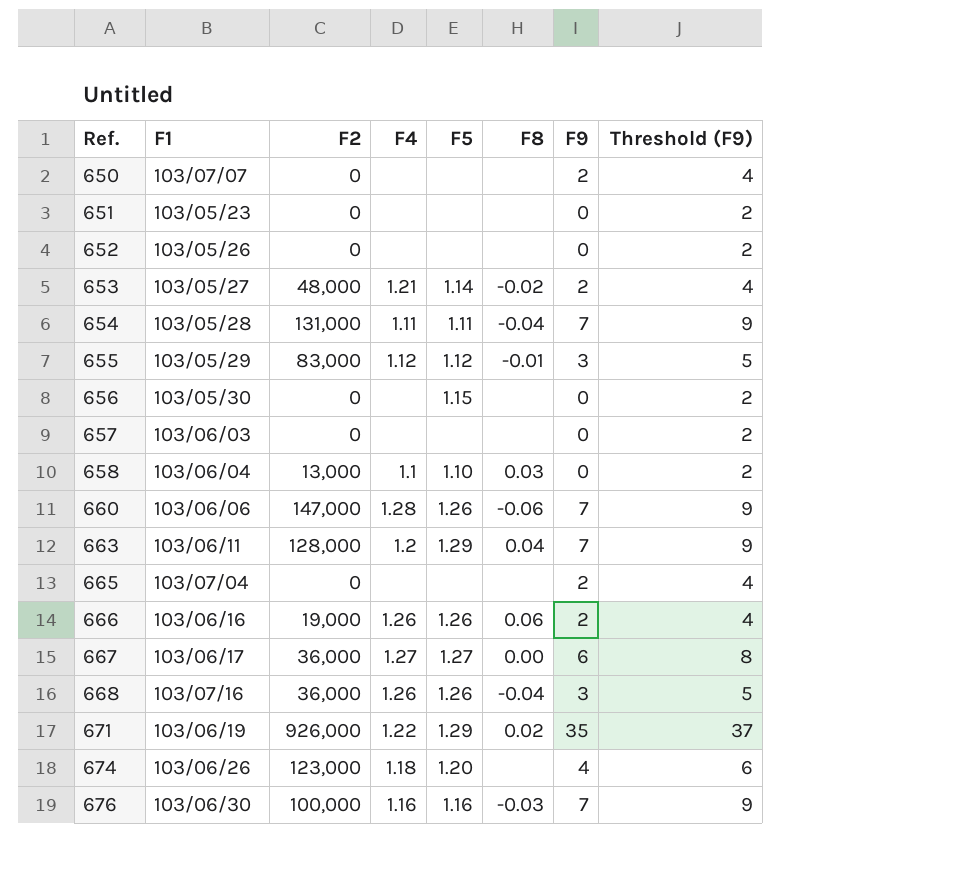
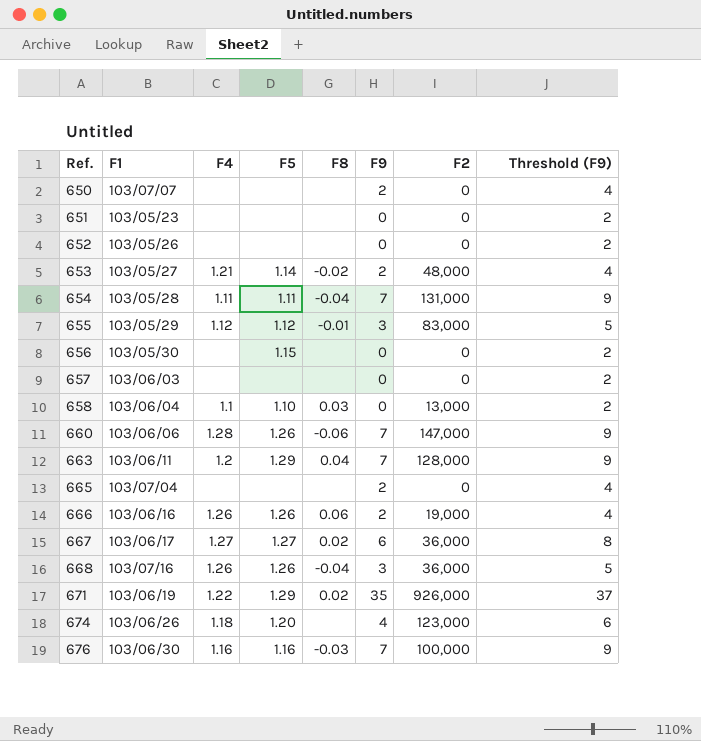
column F2 | position: 3 -> 7
667 | F8: 0.00 -> 0.02

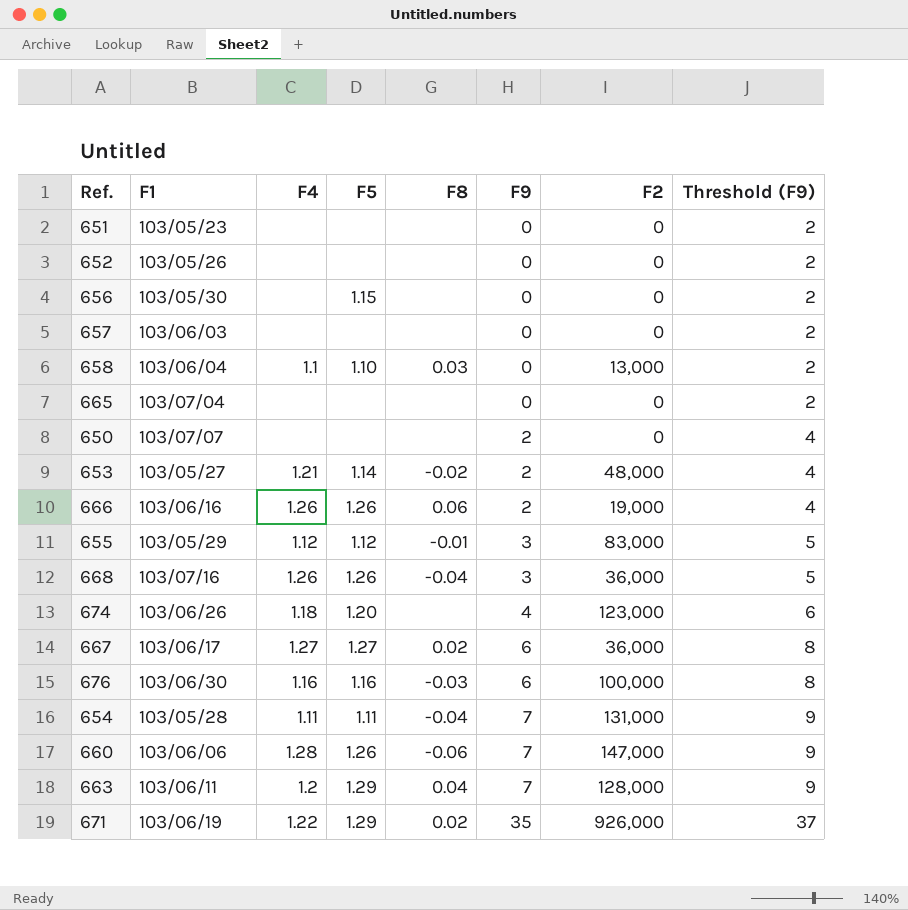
row order: Ref. ascending -> F9 ascending
665 | F9: 2 -> 0
665 | Threshold (F9): 4 -> 2
676 | F9: 7 -> 6
676 | Threshold (F9): 9 -> 8

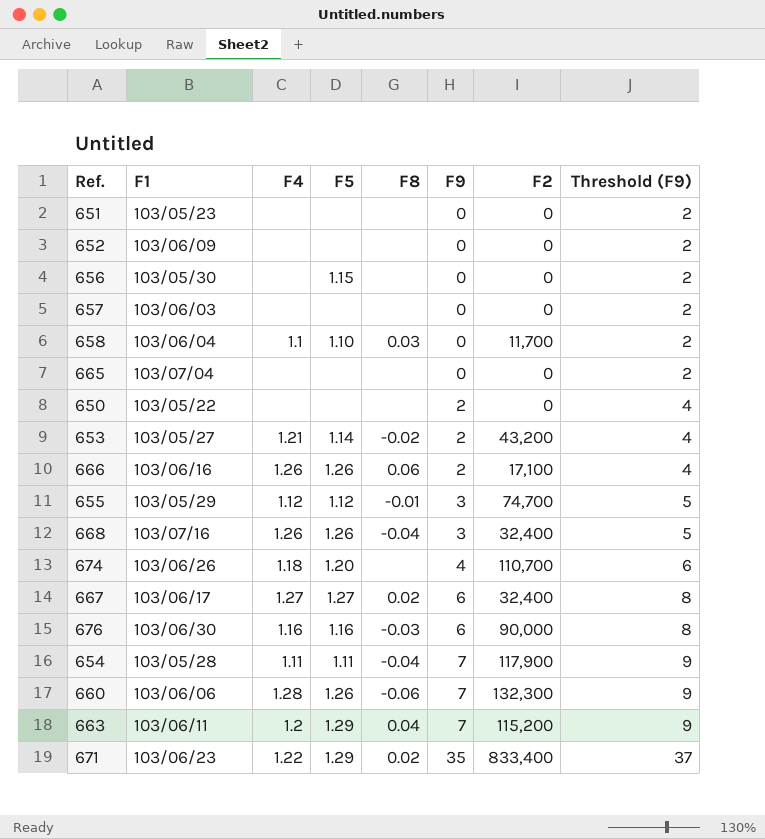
652 | F1: 103/05/26 -> 103/06/09
658 | F2: 13,000 -> 11,700
650 | F1: 103/07/07 -> 103/05/22
653 | F2: 48,000 -> 43,200
666 | F2: 19,000 -> 17,100
655 | F2: 83,000 -> 74,700
668 | F2: 36,000 -> 32,400
674 | F2: 123,000 -> 110,700
667 | F2: 36,000 -> 32,400
676 | F2: 100,000 -> 90,000
654 | F2: 131,000 -> 117,900
660 | F2: 147,000 -> 132,300
663 | F2: 128,000 -> 115,200
671 | F1: 103/06/19 -> 103/06/23
671 | F2: 926,000 -> 833,400

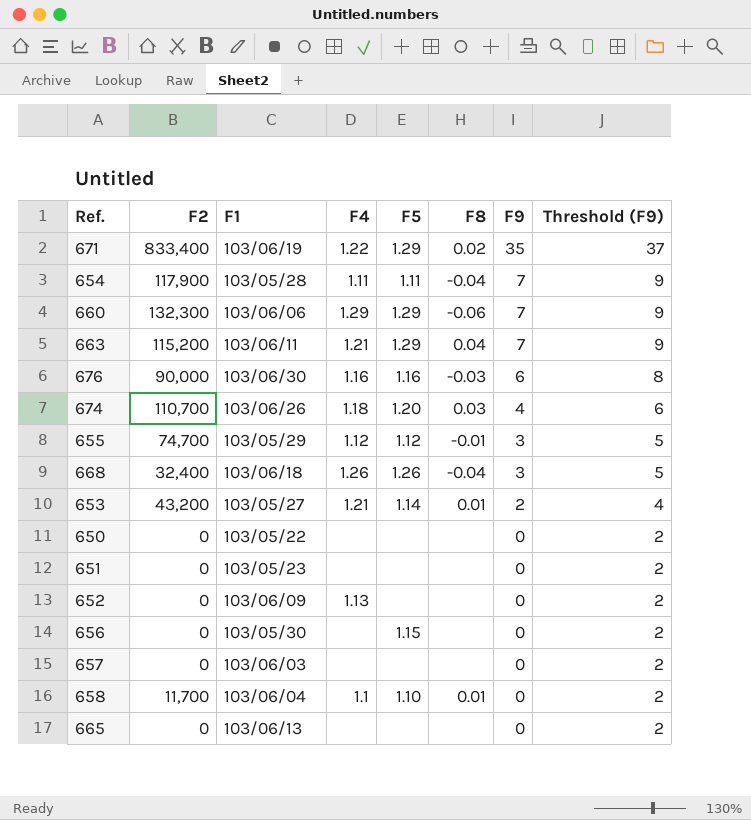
row order: F9 ascending -> F9 descending
column F2 | position: 7 -> 2
row 666: 103/06/16 | 1.26 | 1.26 | 0.06 | 2 | 17,100 | 4 -> none
row 667: 103/06/17 | 1.27 | 1.27 | 0.02 | 6 | 32,400 | 8 -> none
671 | F1: 103/06/23 -> 103/06/19
660 | F4: 1.28 -> 1.29
660 | F5: 1.26 -> 1.29
663 | F4: 1.2 -> 1.21
674 | F8: none -> 0.03
668 | F1: 103/07/16 -> 103/06/18
653 | F8: -0.02 -> 0.01
650 | F9: 2 -> 0
650 | Threshold (F9): 4 -> 2
652 | F4: none -> 1.13
658 | F8: 0.03 -> 0.01
665 | F1: 103/07/04 -> 103/06/13

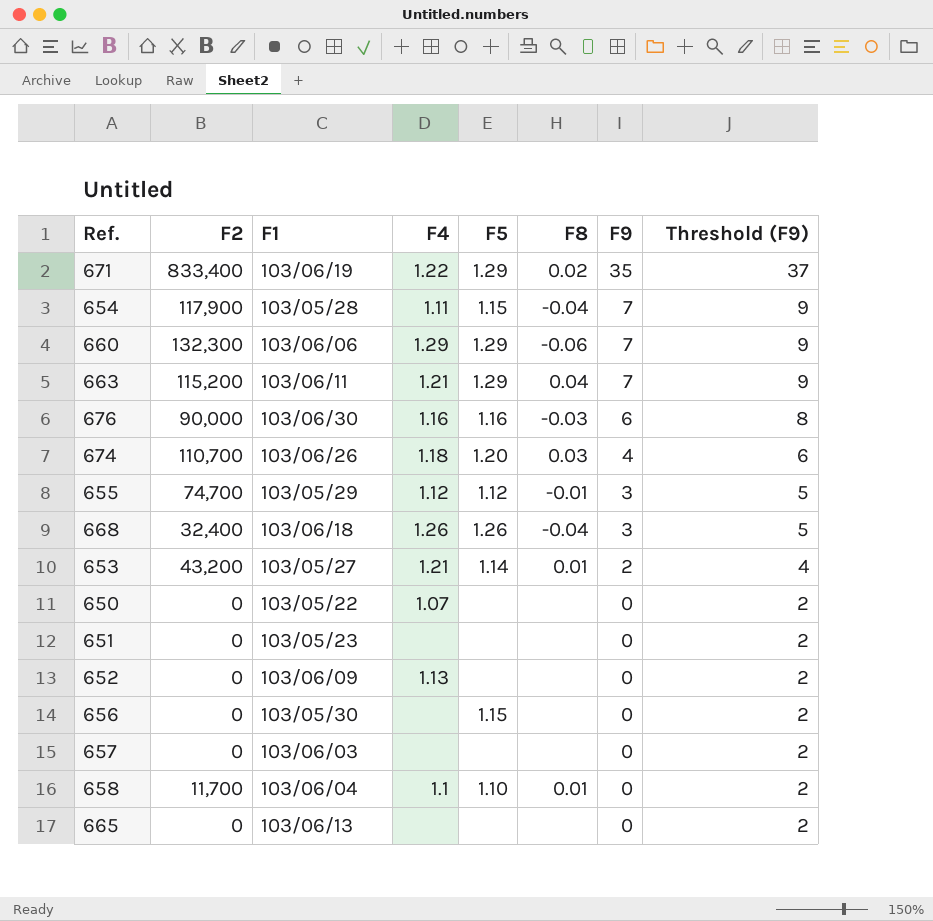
654 | F5: 1.11 -> 1.15
650 | F4: none -> 1.07

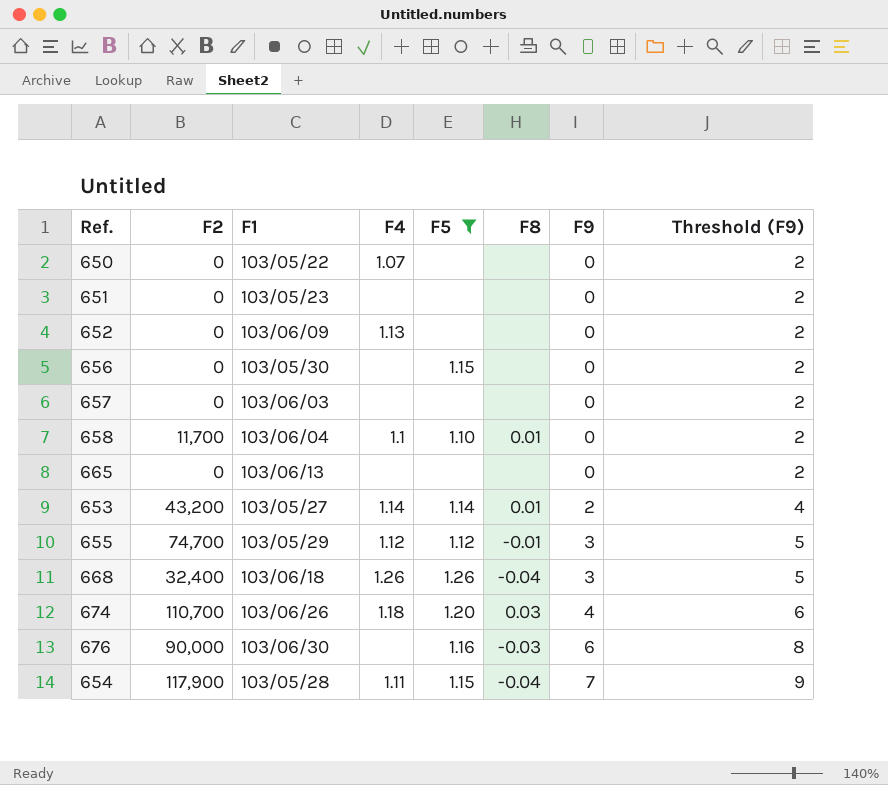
filter: none -> F5 != 1.29
row order: F9 descending -> F9 ascending
653 | F4: 1.21 -> 1.14
676 | F4: 1.16 -> none

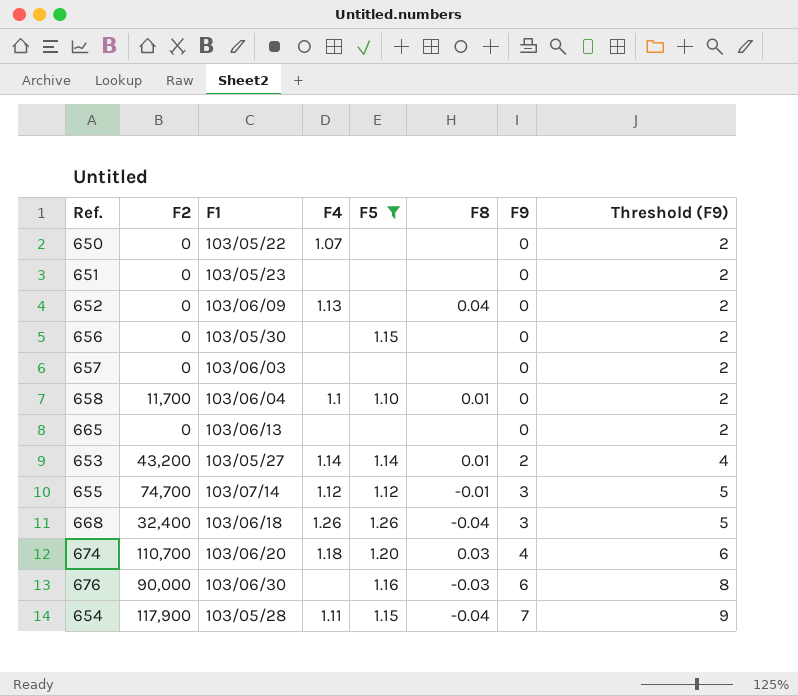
652 | F8: none -> 0.04
655 | F1: 103/05/29 -> 103/07/14
674 | F1: 103/06/26 -> 103/06/20

